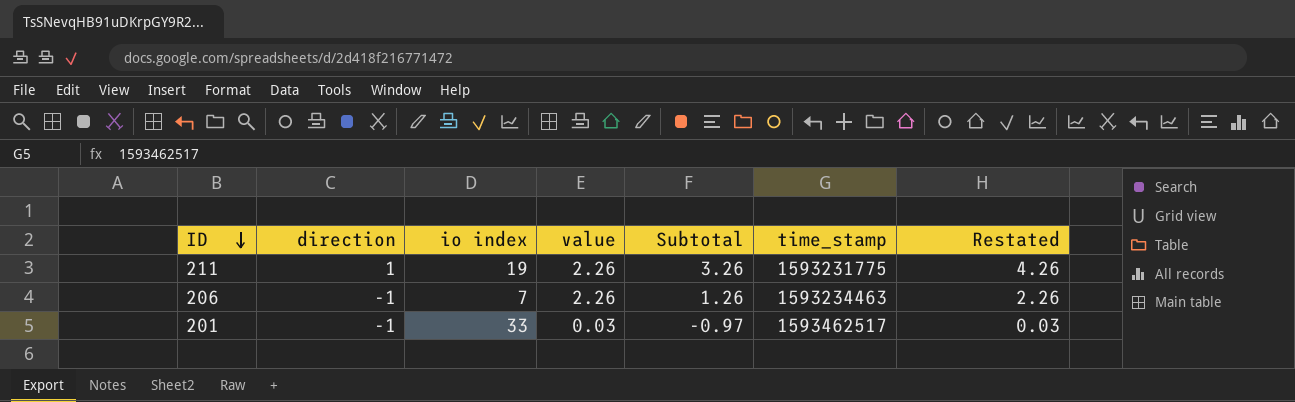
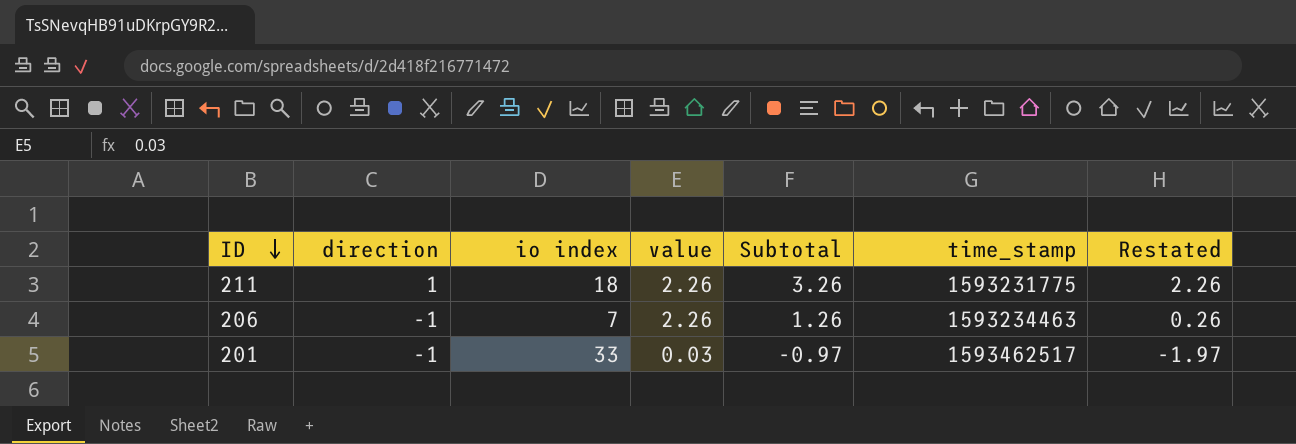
column Restated | formula: [Subtotal] + 1 -> [Subtotal] - 1
211 | io index: 19 -> 18

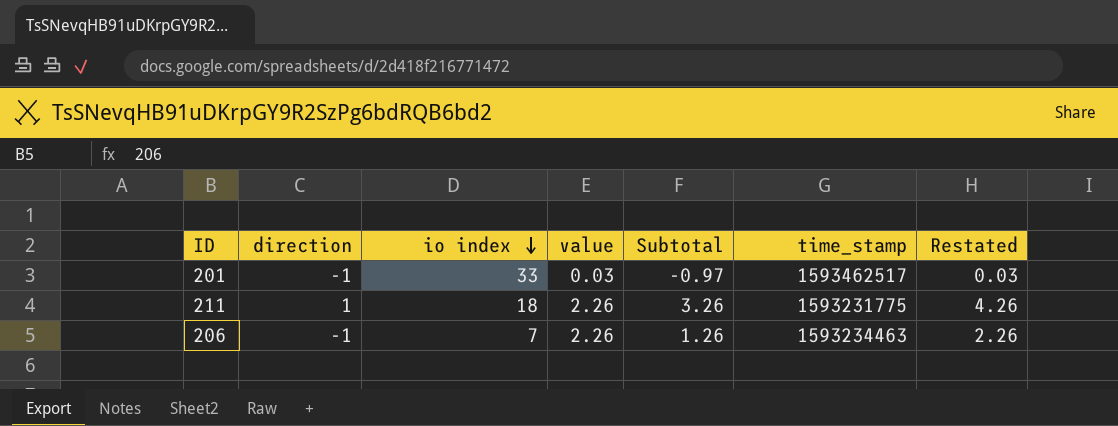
row order: ID descending -> io index descending
column Restated | formula: [Subtotal] - 1 -> [Subtotal] + 1

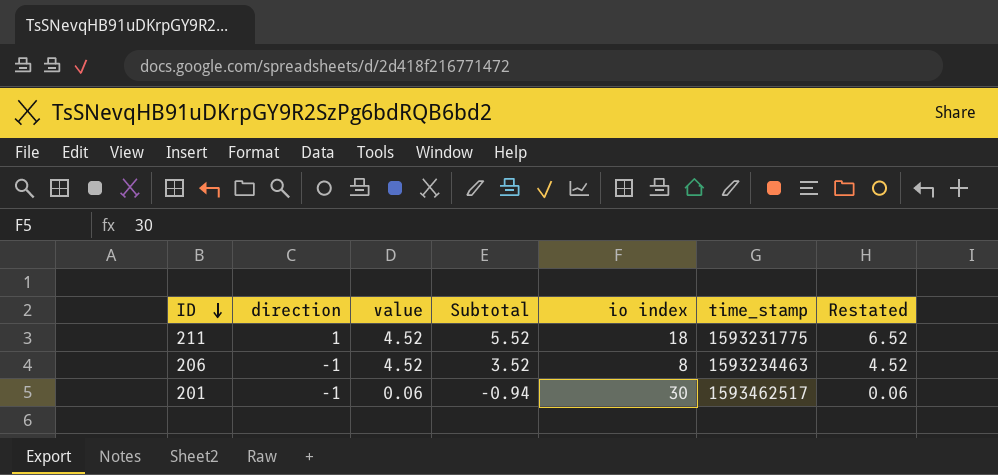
row order: io index descending -> ID descending
column io index | position: 3 -> 5
211 | value: 2.26 -> 4.52
211 | Subtotal: 3.26 -> 5.52
211 | Restated: 4.26 -> 6.52
206 | value: 2.26 -> 4.52
206 | Subtotal: 1.26 -> 3.52
206 | io index: 7 -> 8
206 | Restated: 2.26 -> 4.52
201 | value: 0.03 -> 0.06
201 | Subtotal: -0.97 -> -0.94
201 | io index: 33 -> 30
201 | Restated: 0.03 -> 0.06

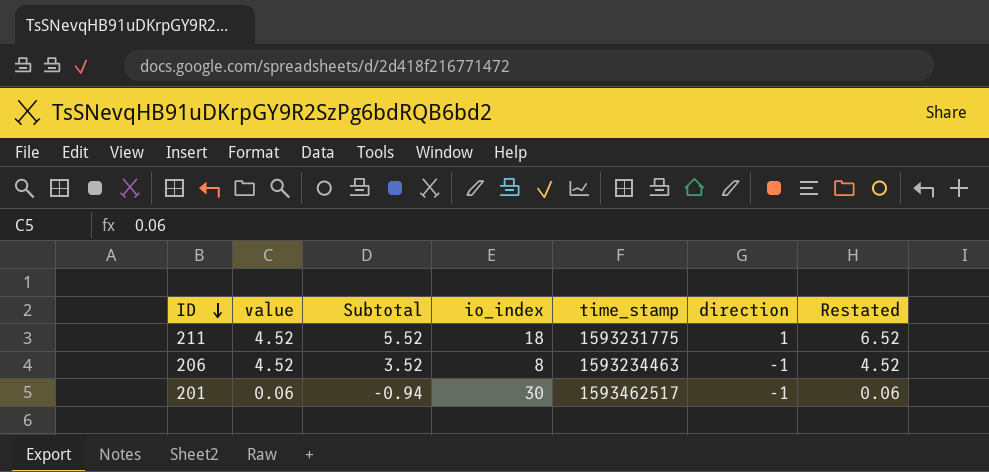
column name: io index -> io_index
column direction | position: 2 -> 6

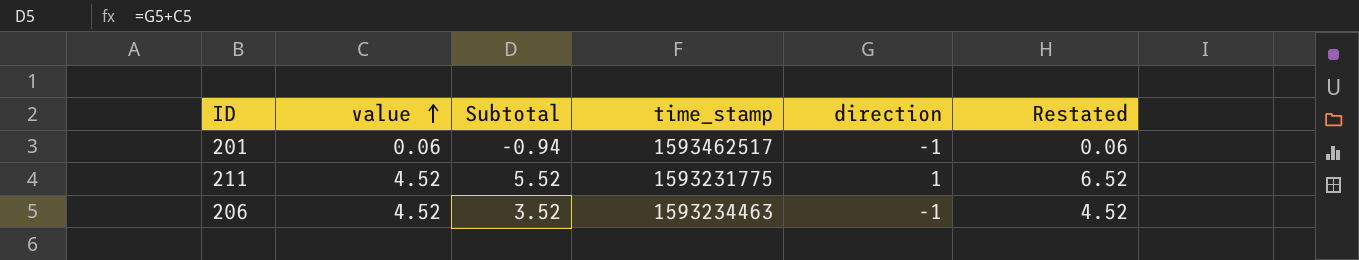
row order: ID descending -> value ascending
column io_index | position: 4 -> none

